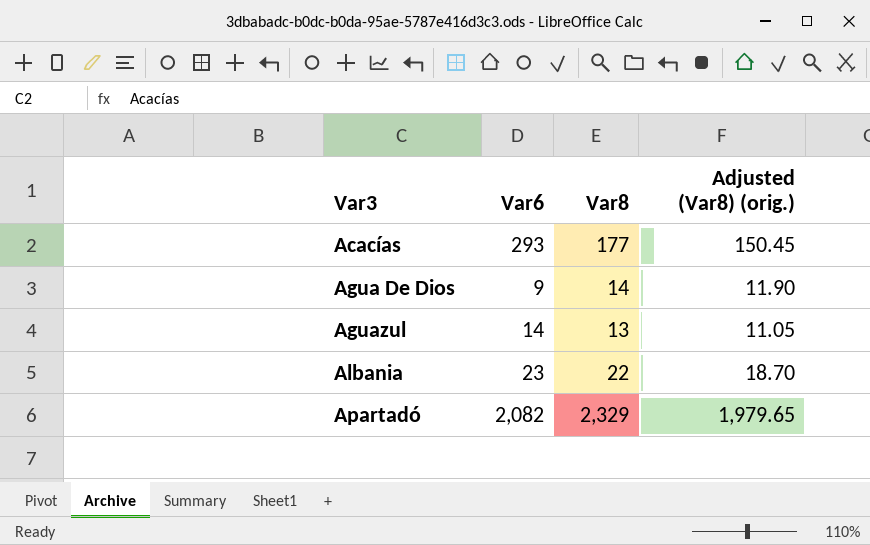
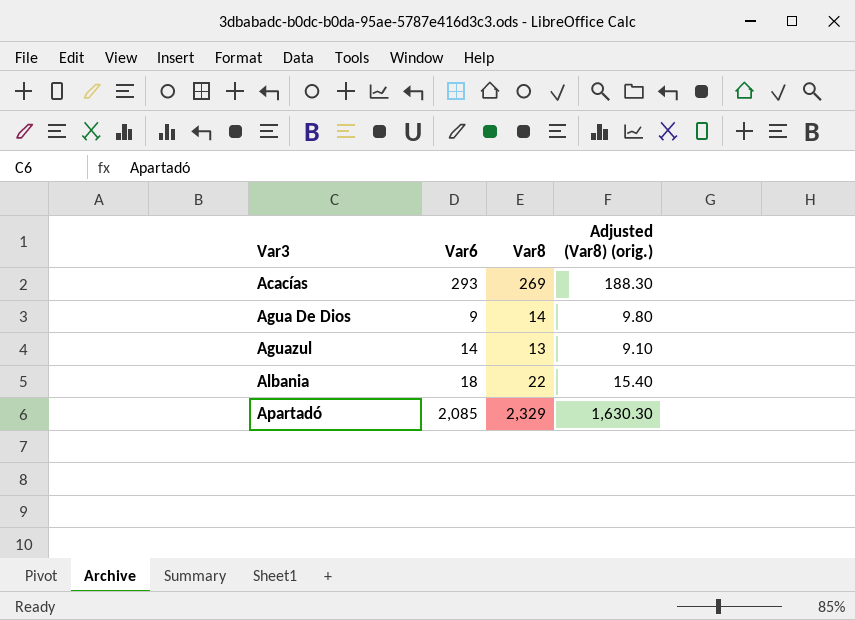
column Adjusted (Var8) (orig.) | formula: [Var8] * 0.85 -> [Var8] * 0.7
Acacías | Var8: 177 -> 269
Albania | Var6: 23 -> 18
Apartadó | Var6: 2,082 -> 2,085

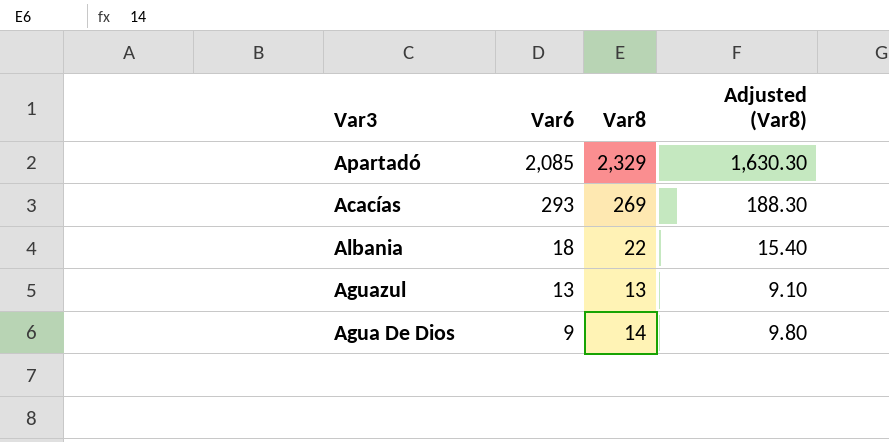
row order: Var3 ascending -> Var6 descending
column name: Adjusted (Var8) (orig.) -> Adjusted (Var8)
Aguazul | Var6: 14 -> 13

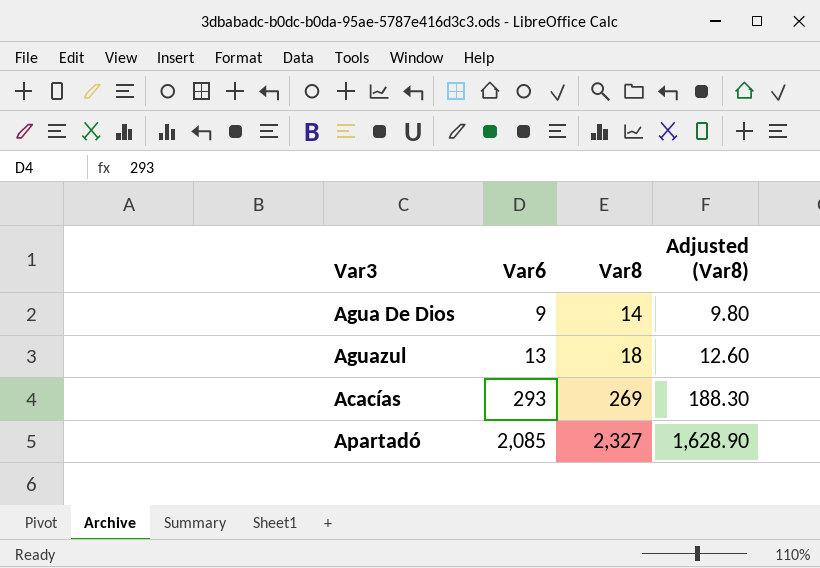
row order: Var6 descending -> Var6 ascending
row Albania: 18 | 22 | 15.40 -> none
Aguazul | Var8: 13 -> 18
Aguazul | Adjusted (Var8): 9.10 -> 12.60
Apartadó | Var8: 2,329 -> 2,327
Apartadó | Adjusted (Var8): 1,630.30 -> 1,628.90

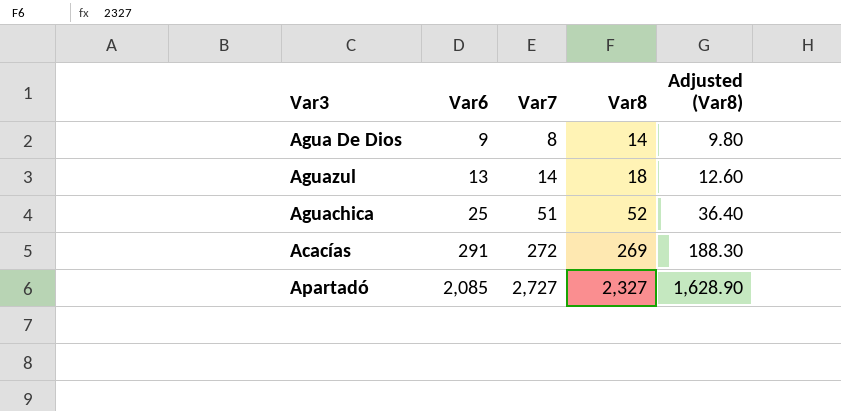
column Var7 | position: none -> 3
row Aguachica: none -> 25 | 51 | 52 | 36.40
Acacías | Var6: 293 -> 291

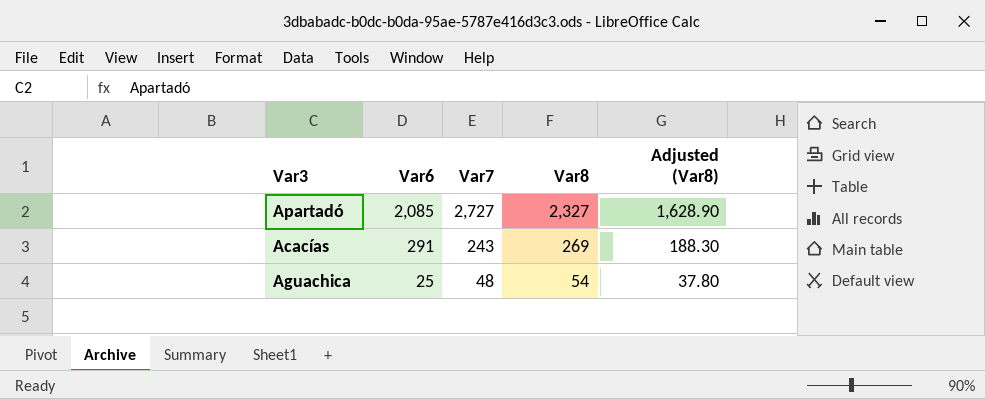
row order: Var6 ascending -> Var6 descending
row Agua De Dios: 9 | 8 | 14 | 9.80 -> none
row Aguazul: 13 | 14 | 18 | 12.60 -> none
Acacías | Var7: 272 -> 243
Aguachica | Var7: 51 -> 48
Aguachica | Var8: 52 -> 54
Aguachica | Adjusted (Var8): 36.40 -> 37.80

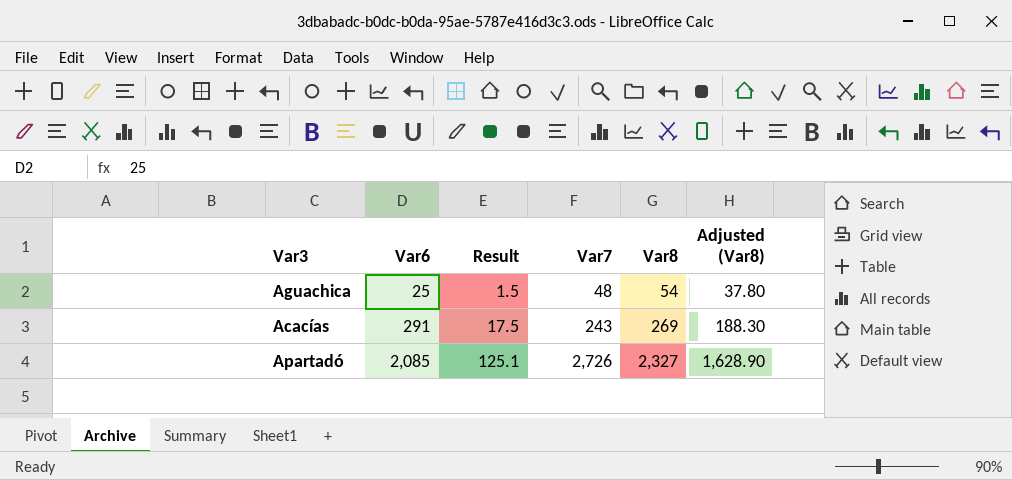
row order: Var6 descending -> Var6 ascending
column Result | formula: none -> [Var6] * 0.06
Apartadó | Var7: 2,727 -> 2,726

